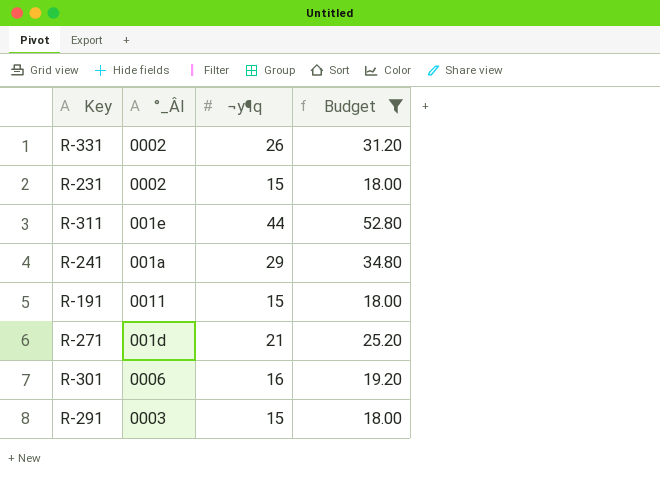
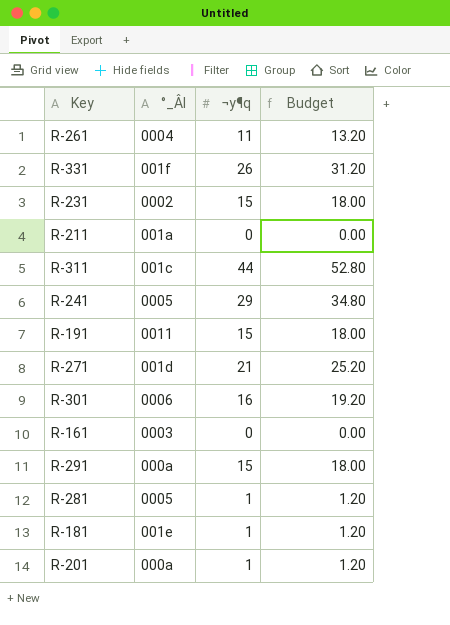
filter: Budget >= 18.00 -> none
R-331 | °_ÂI: 0002 -> 001f
R-311 | °_ÂI: 001e -> 001c
R-241 | °_ÂI: 001a -> 0005
R-291 | °_ÂI: 0003 -> 000a

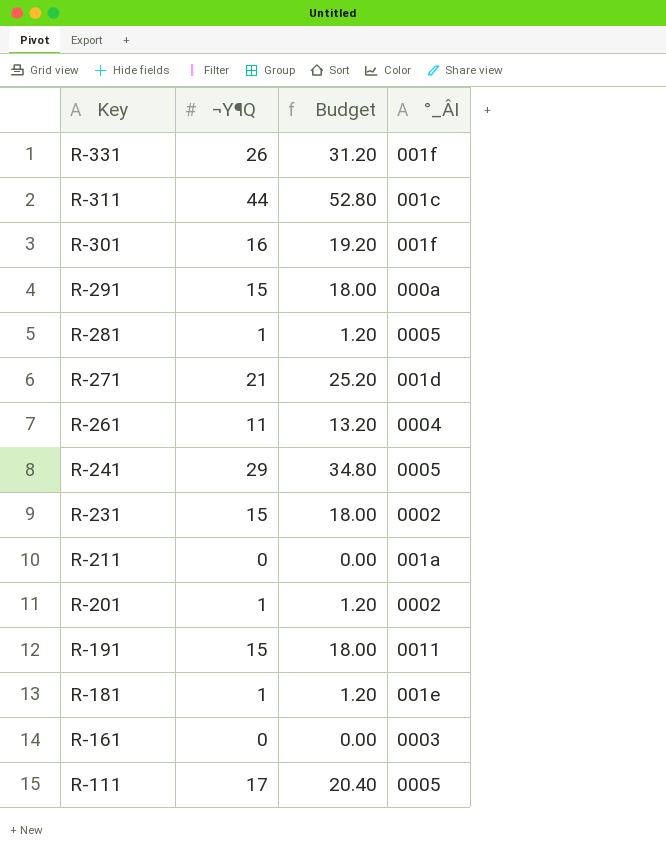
row order: none -> Key descending
column name: ¬y¶q -> ¬Y¶Q
column °_ÂI | position: 2 -> 4
R-301 | °_ÂI: 0006 -> 001f
R-201 | °_ÂI: 000a -> 0002
row R-111: none -> 17 | 20.40 | 0005

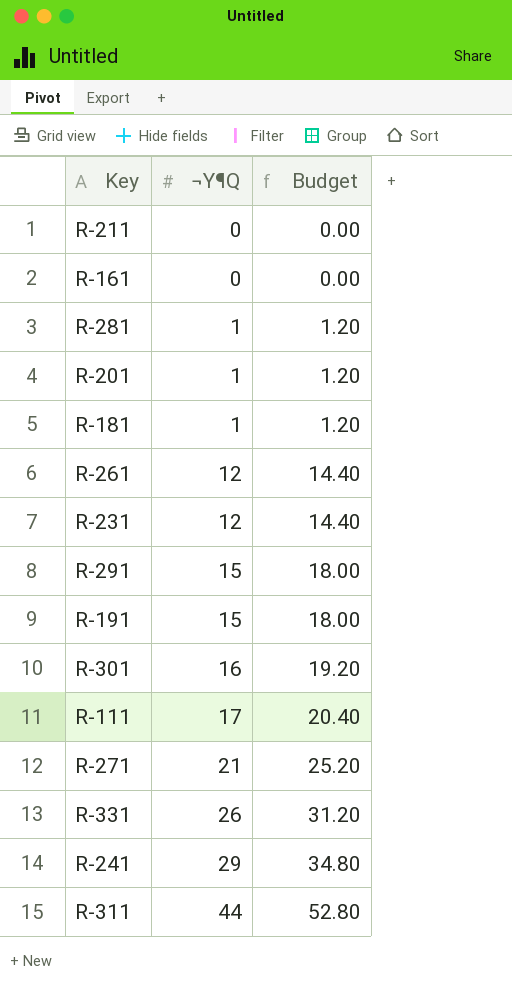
row order: Key descending -> ¬Y¶Q ascending
column °_ÂI | position: 4 -> none
R-261 | ¬Y¶Q: 11 -> 12
R-261 | Budget: 13.20 -> 14.40
R-231 | ¬Y¶Q: 15 -> 12
R-231 | Budget: 18.00 -> 14.40

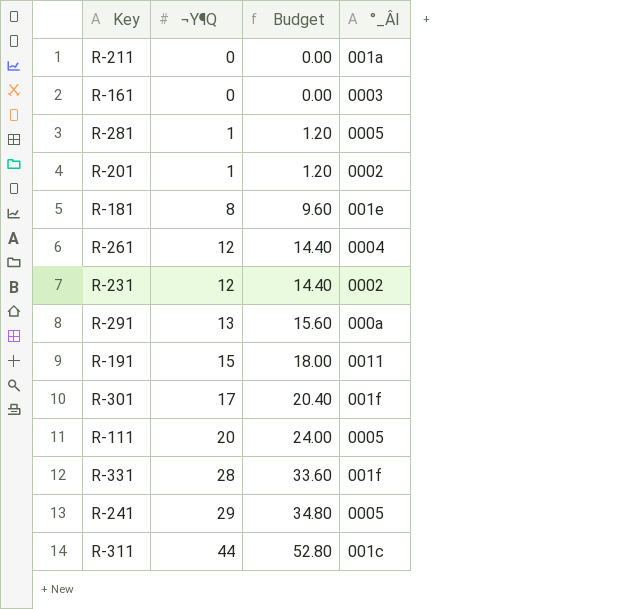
column °_ÂI | position: none -> 4
row R-271: 21 | 25.20 -> none
R-181 | ¬Y¶Q: 1 -> 8
R-181 | Budget: 1.20 -> 9.60
R-291 | ¬Y¶Q: 15 -> 13
R-291 | Budget: 18.00 -> 15.60
R-301 | ¬Y¶Q: 16 -> 17
R-301 | Budget: 19.20 -> 20.40
R-111 | ¬Y¶Q: 17 -> 20
R-111 | Budget: 20.40 -> 24.00
R-331 | ¬Y¶Q: 26 -> 28
R-331 | Budget: 31.20 -> 33.60

